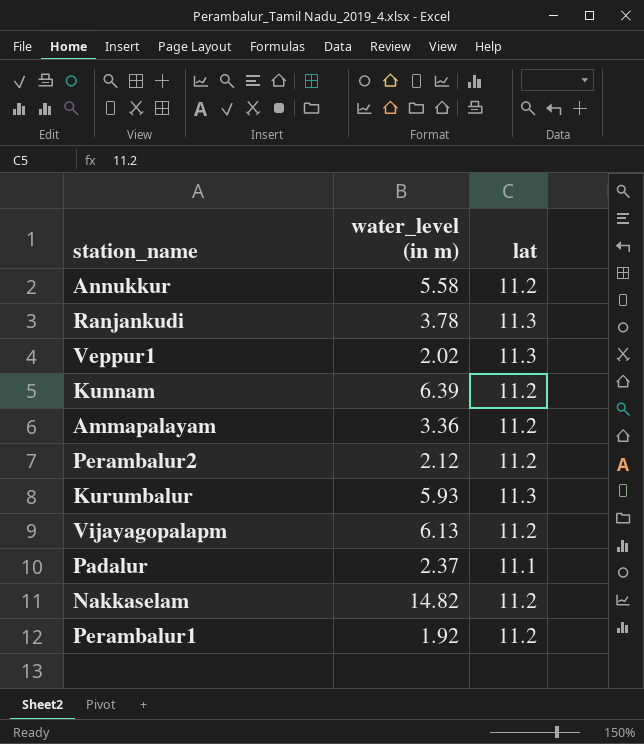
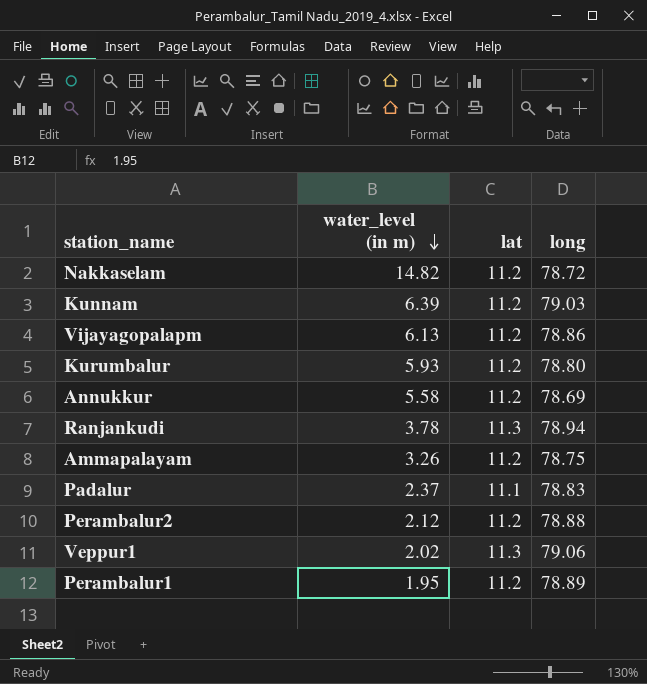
row order: none -> water_level (in m) descending
column long | position: none -> 4
Kurumbalur | lat: 11.3 -> 11.2
Ammapalayam | water_level (in m): 3.36 -> 3.26
Perambalur1 | water_level (in m): 1.92 -> 1.95

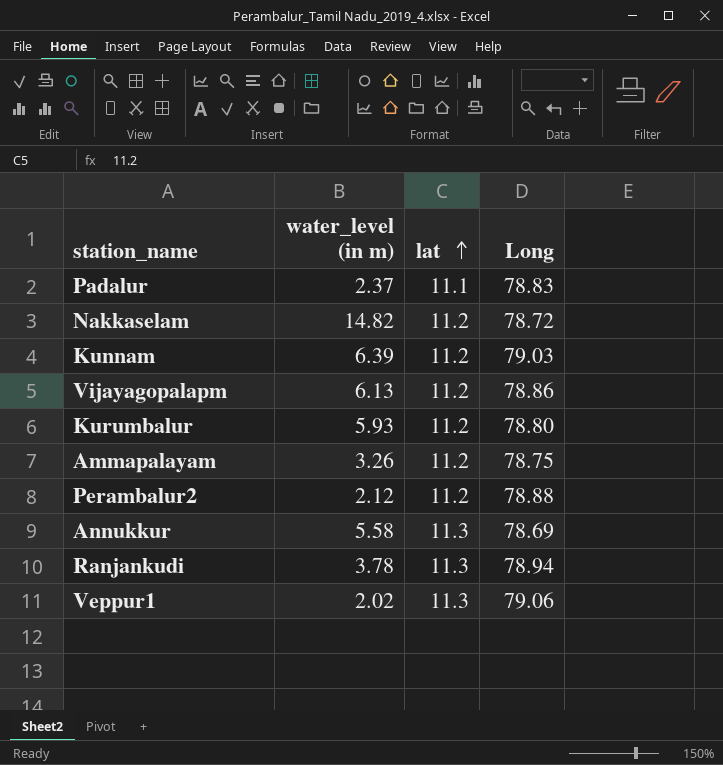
row order: water_level (in m) descending -> lat ascending
column name: long -> Long
row Perambalur1: 1.95 | 11.2 | 78.89 -> none
Annukkur | lat: 11.2 -> 11.3

